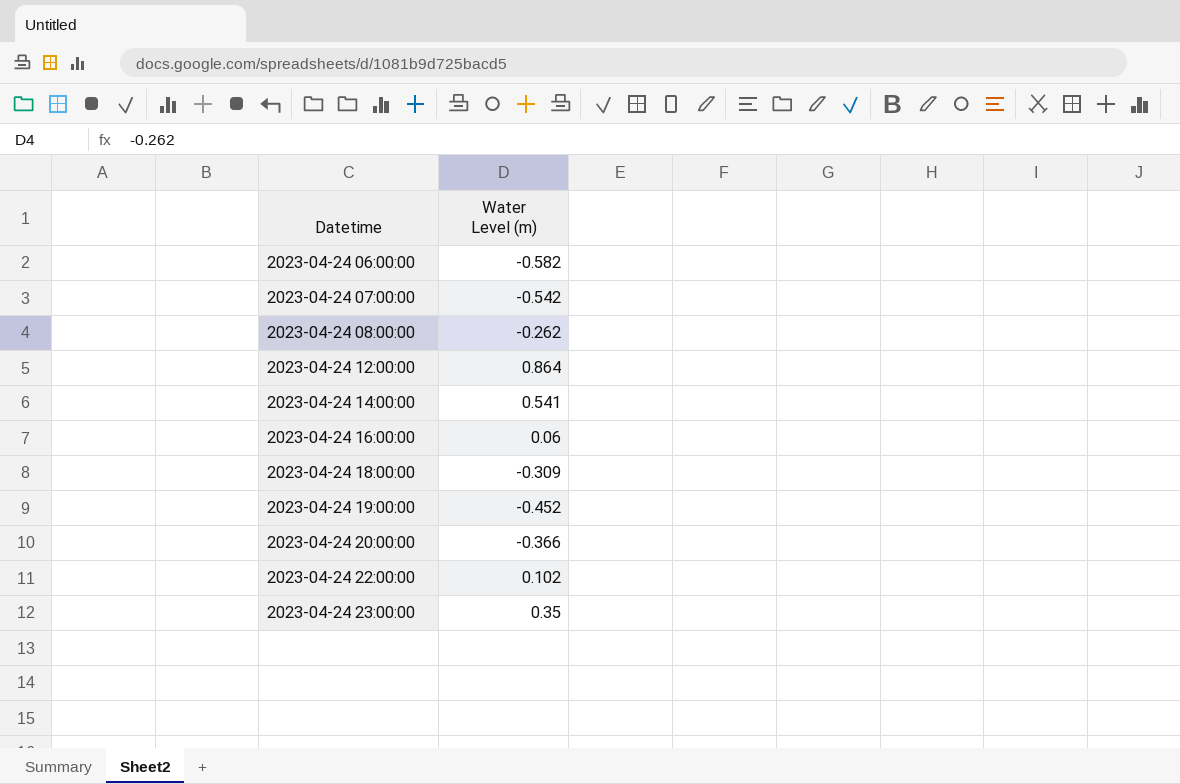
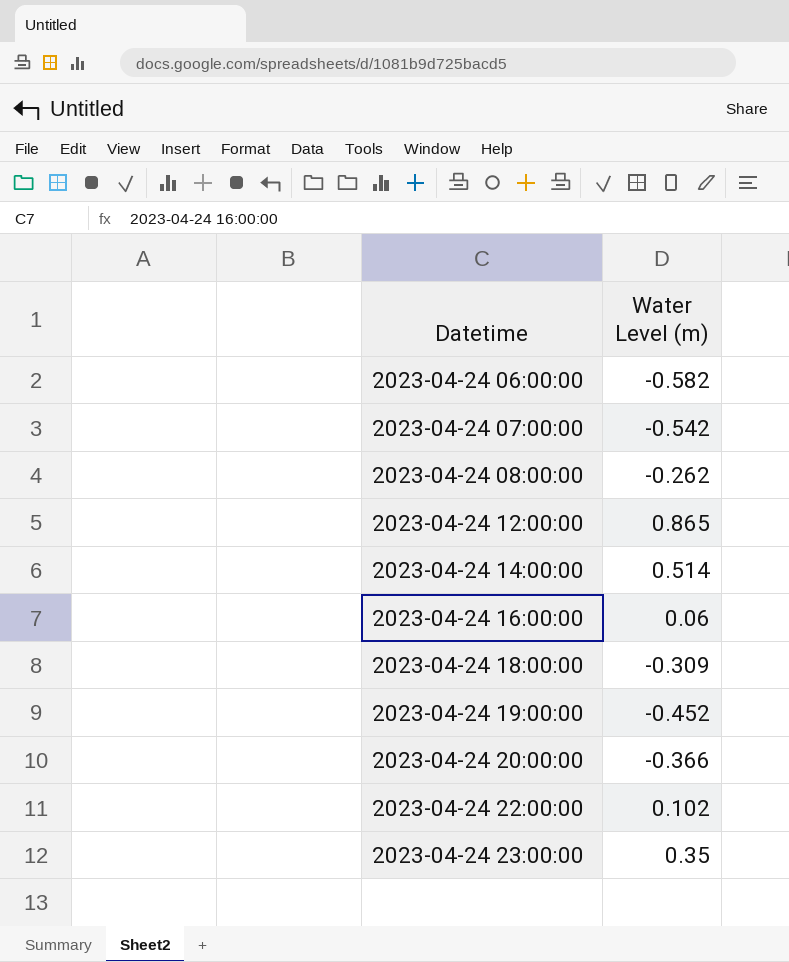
2023-04-24 12:00:00 | Water Level (m): 0.864 -> 0.865
2023-04-24 14:00:00 | Water Level (m): 0.541 -> 0.514

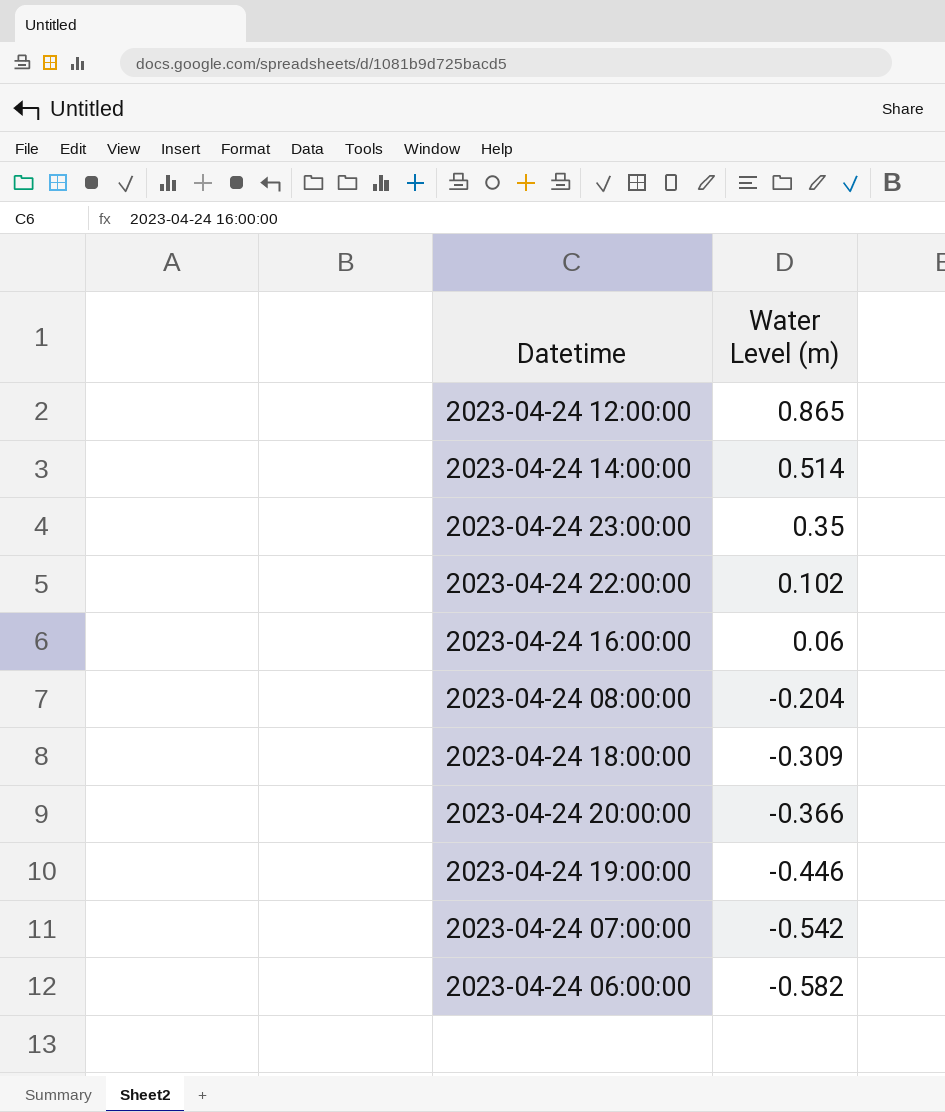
row order: Datetime ascending -> Water Level (m) descending
2023-04-24 08:00:00 | Water Level (m): -0.262 -> -0.204
2023-04-24 19:00:00 | Water Level (m): -0.452 -> -0.446

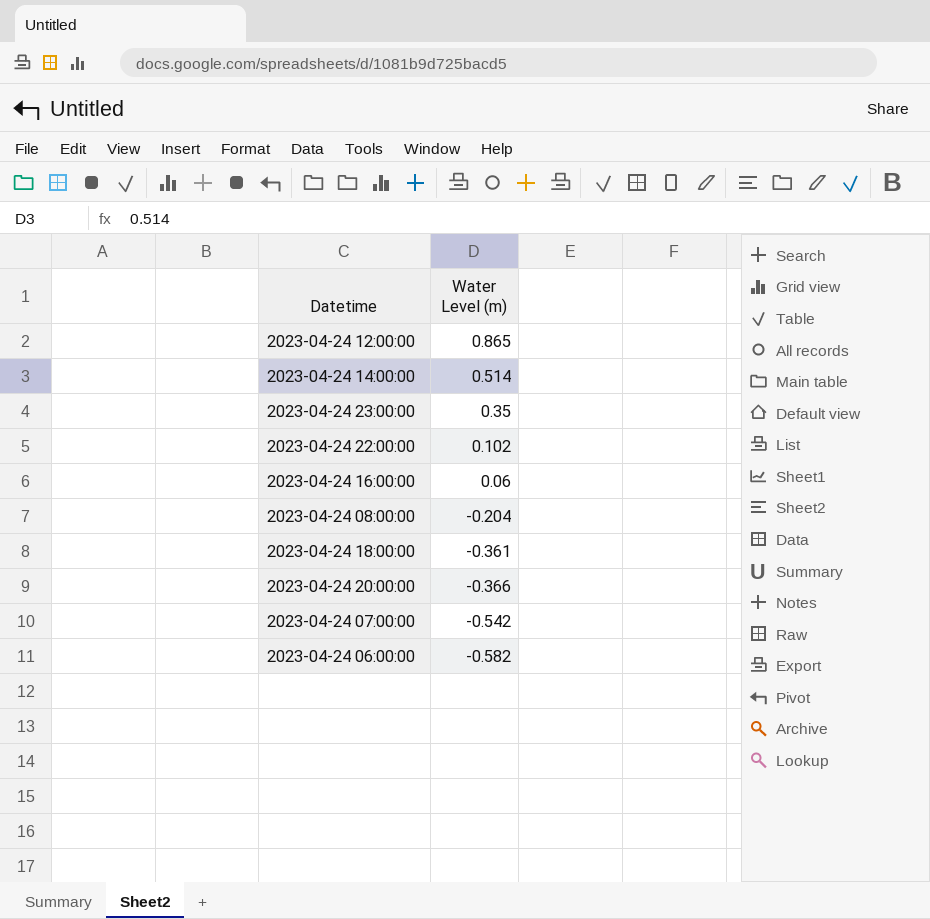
row 2023-04-24 19:00:00: -0.446 -> none
2023-04-24 18:00:00 | Water Level (m): -0.309 -> -0.361

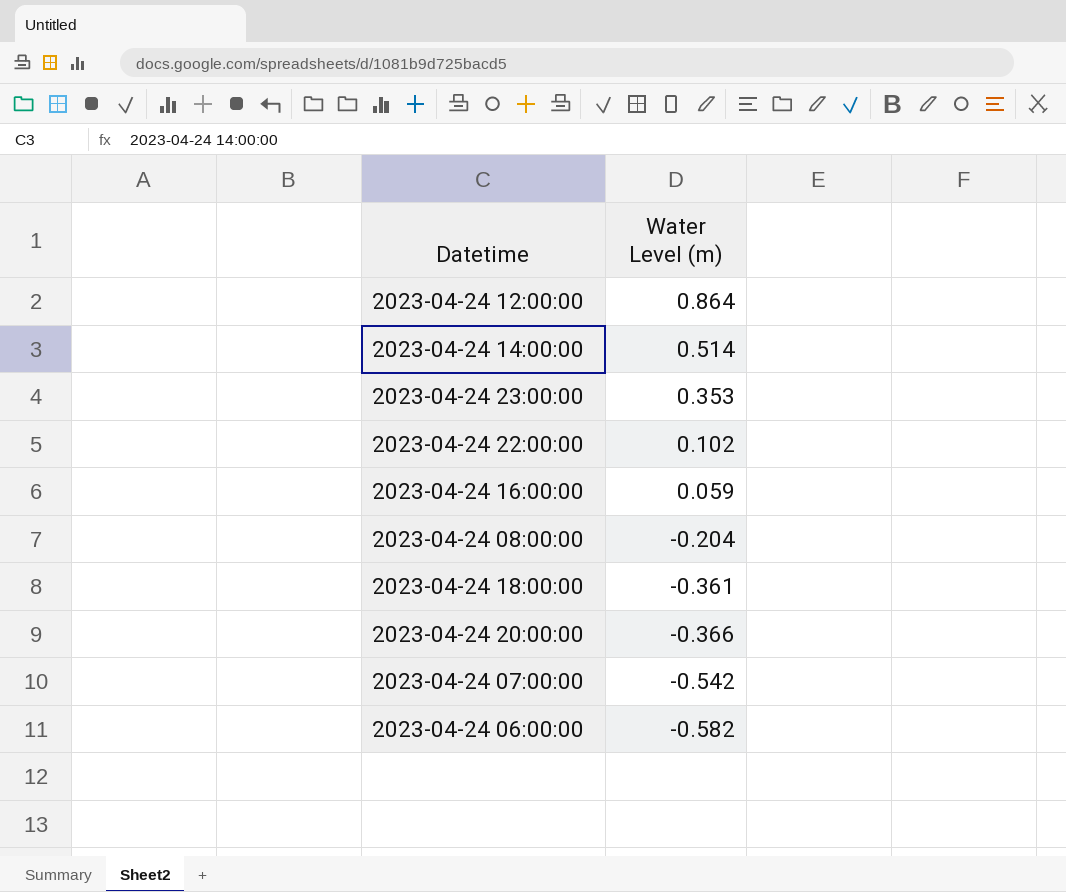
2023-04-24 12:00:00 | Water Level (m): 0.865 -> 0.864
2023-04-24 23:00:00 | Water Level (m): 0.35 -> 0.353
2023-04-24 16:00:00 | Water Level (m): 0.06 -> 0.059

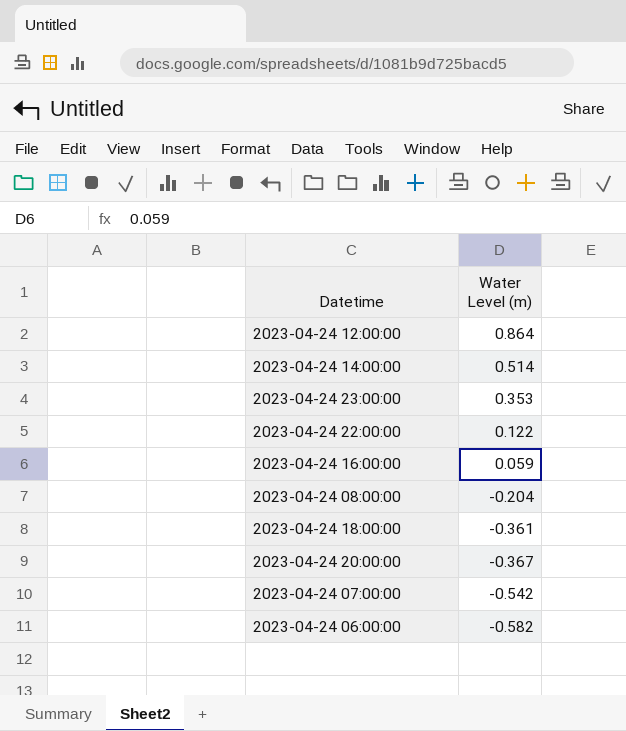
2023-04-24 22:00:00 | Water Level (m): 0.102 -> 0.122
2023-04-24 20:00:00 | Water Level (m): -0.366 -> -0.367

